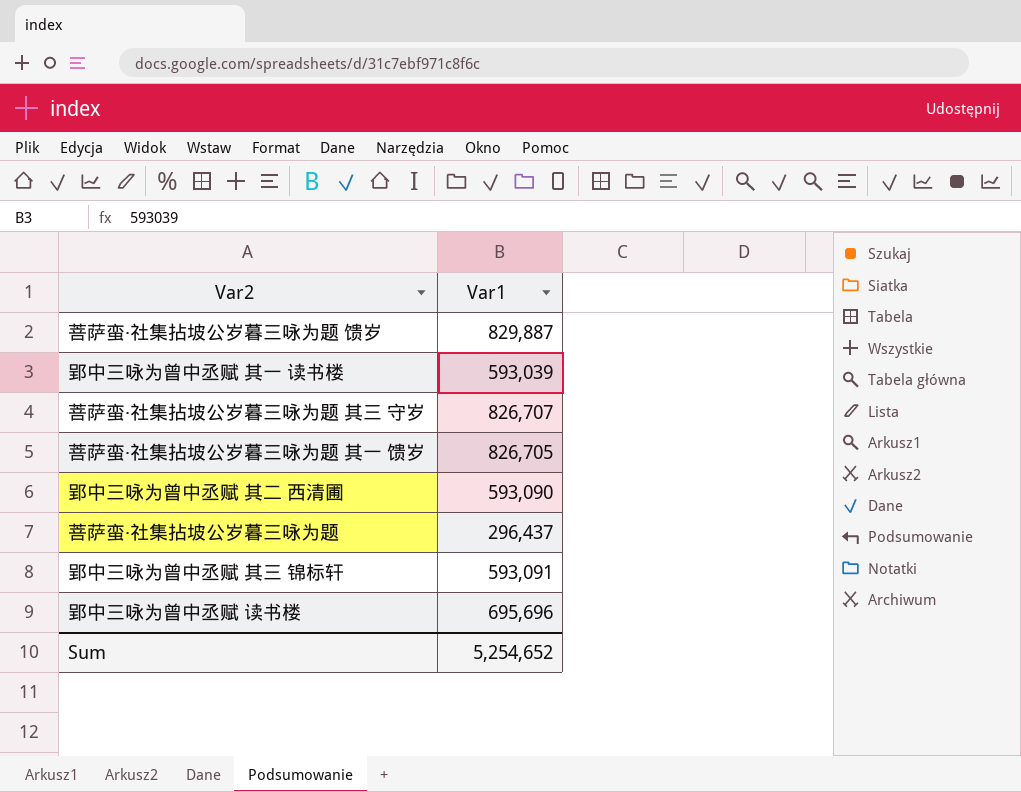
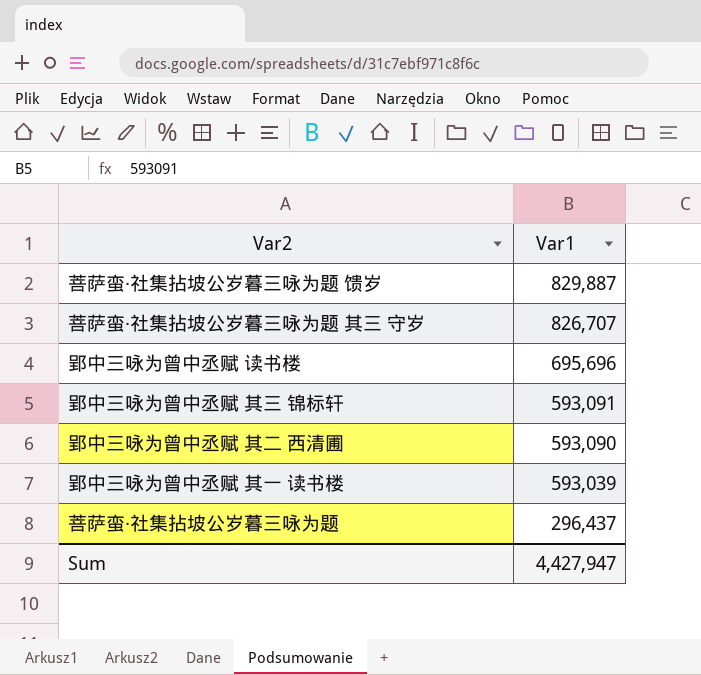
row order: none -> Var1 descending
row 菩萨蛮·社集拈坡公岁暮三咏为题 其一 馈岁: 826,705 -> none
Sum | Var1: 5,254,652 -> 4,427,947

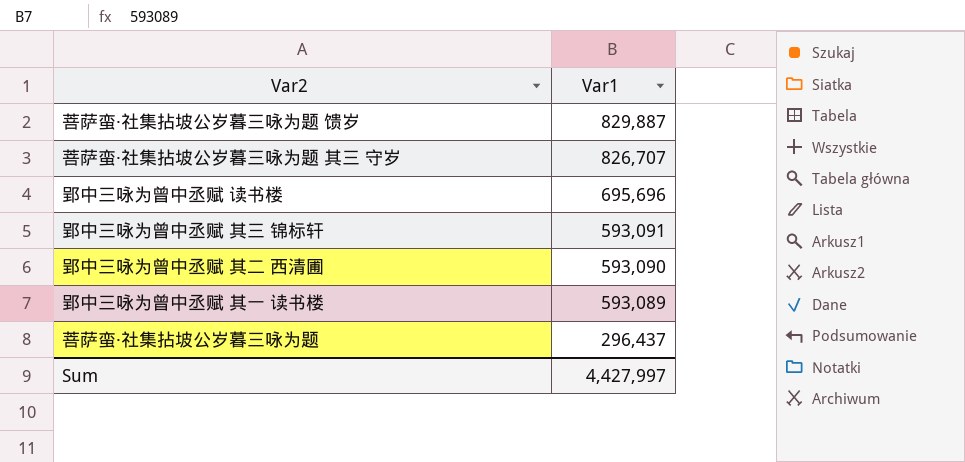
郢中三咏为曾中丞赋 其一 读书楼 | Var1: 593,039 -> 593,089
Sum | Var1: 4,427,947 -> 4,427,997

